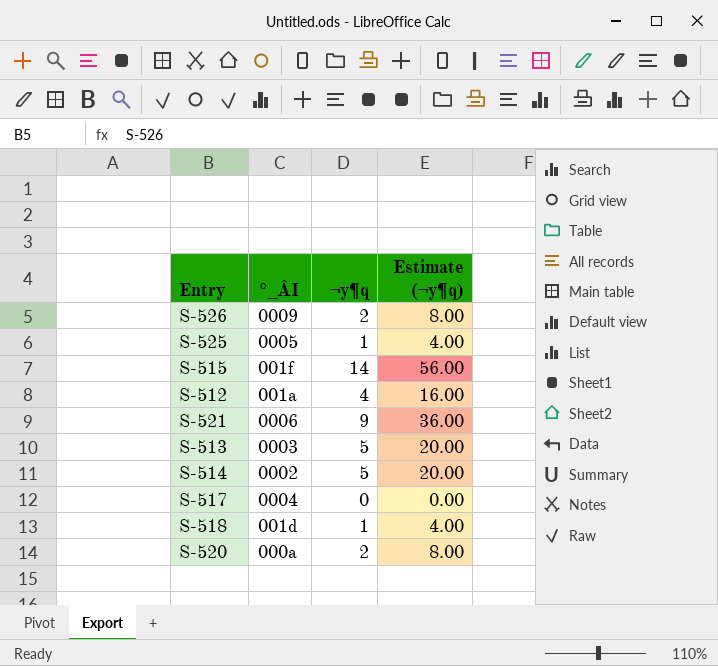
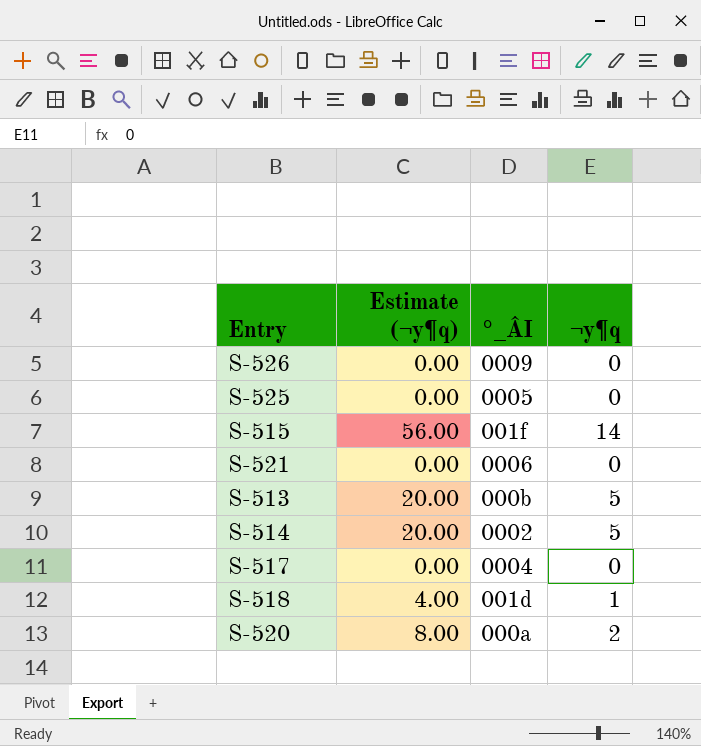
column Estimate (¬y¶q) | position: 4 -> 2
row S-512: 001a | 4 | 16.00 -> none
S-526 | Estimate (¬y¶q): 8.00 -> 0.00
S-526 | ¬y¶q: 2 -> 0
S-525 | Estimate (¬y¶q): 4.00 -> 0.00
S-525 | ¬y¶q: 1 -> 0
S-521 | Estimate (¬y¶q): 36.00 -> 0.00
S-521 | ¬y¶q: 9 -> 0
S-513 | °_ÂI: 0003 -> 000b

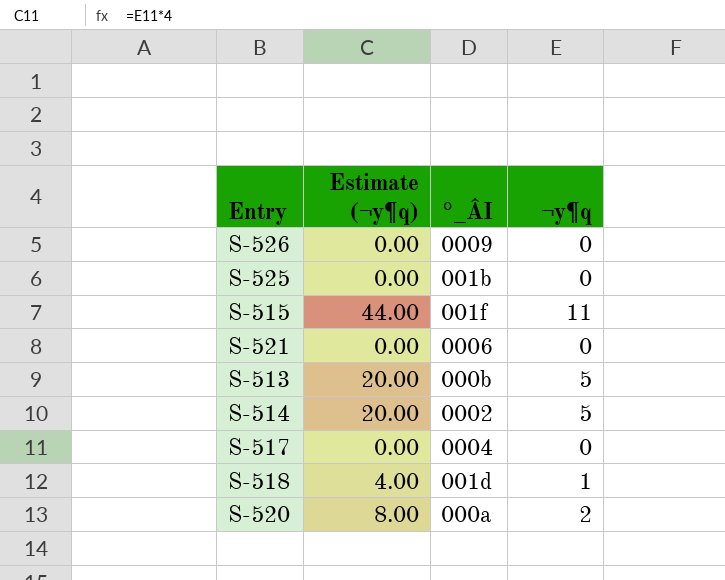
S-525 | °_ÂI: 0005 -> 001b
S-515 | Estimate (¬y¶q): 56.00 -> 44.00
S-515 | ¬y¶q: 14 -> 11

